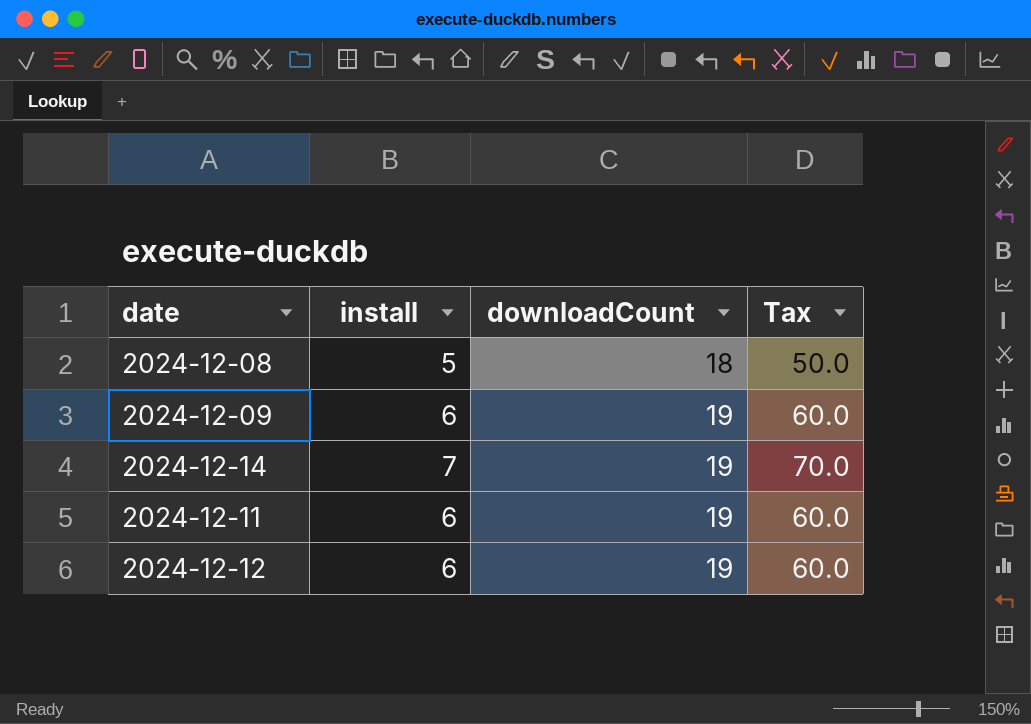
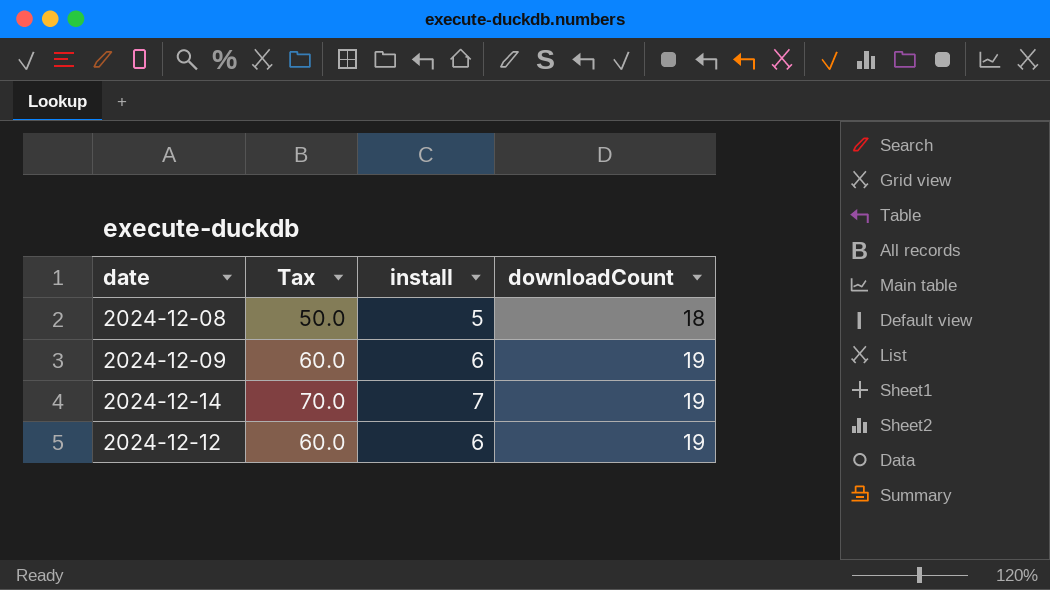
column Tax | position: 4 -> 2
row 2024-12-11: 6 | 19 | 60.0 -> none

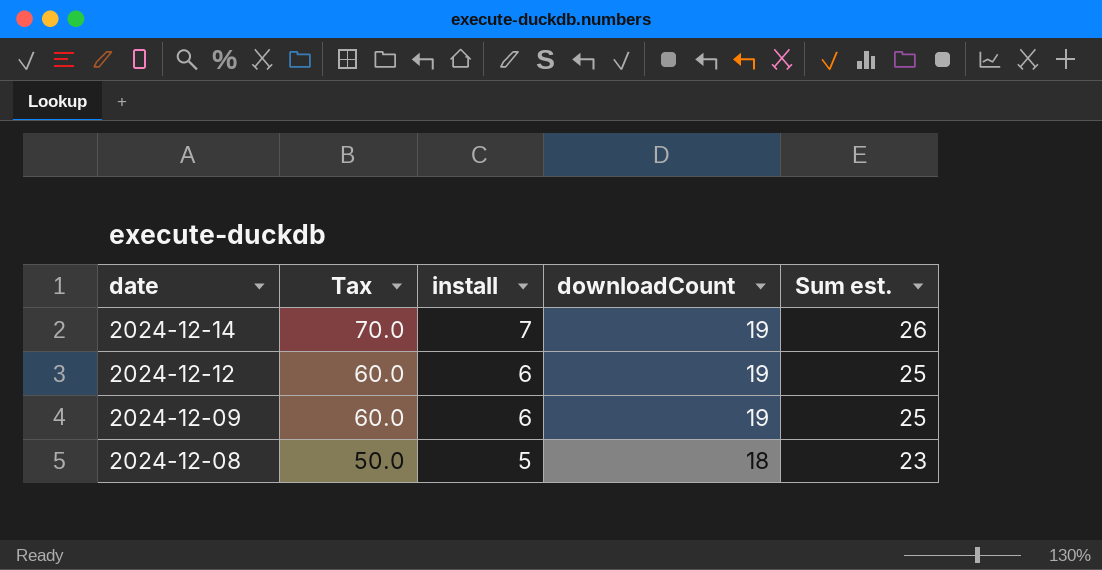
row order: downloadCount ascending -> date descending
column Sum est. | formula: none -> [install] + [downloadCount]

